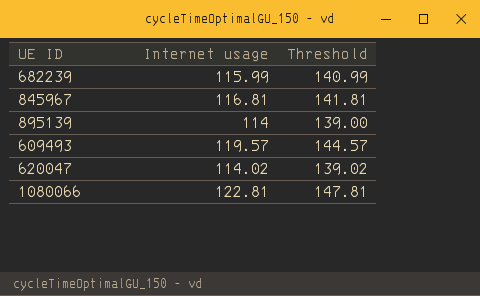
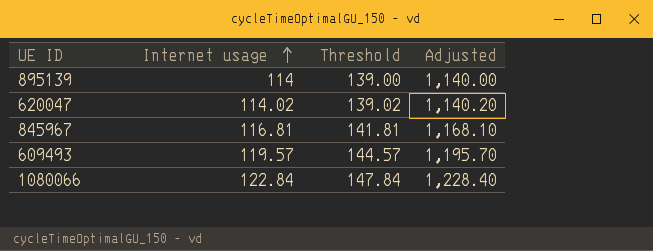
row order: none -> Internet usage ascending
column Adjusted | formula: none -> [Internet usage] * 10
row 682239: 115.99 | 140.99 -> none
1080066 | Internet usage: 122.81 -> 122.84
1080066 | Threshold: 147.81 -> 147.84

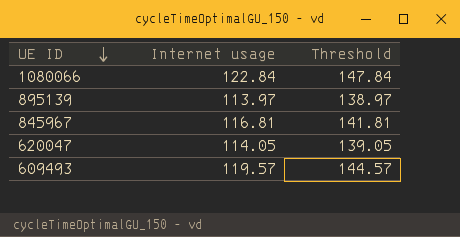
row order: Internet usage ascending -> UE ID descending
column Adjusted | formula: [Internet usage] * 10 -> none
895139 | Internet usage: 114 -> 113.97
895139 | Threshold: 139.00 -> 138.97
620047 | Internet usage: 114.02 -> 114.05
620047 | Threshold: 139.02 -> 139.05

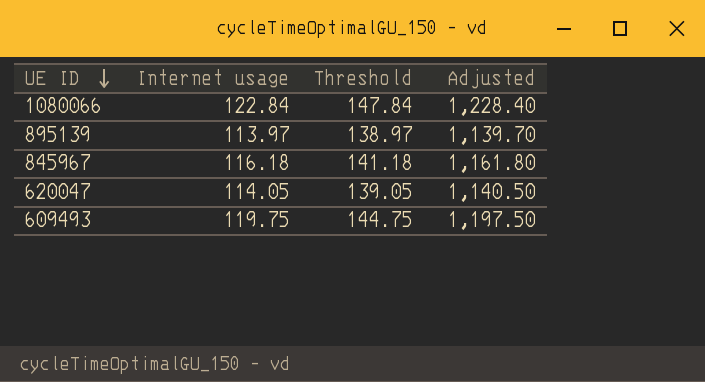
column Adjusted | formula: none -> [Internet usage] * 10
845967 | Internet usage: 116.81 -> 116.18
845967 | Threshold: 141.81 -> 141.18
609493 | Internet usage: 119.57 -> 119.75
609493 | Threshold: 144.57 -> 144.75

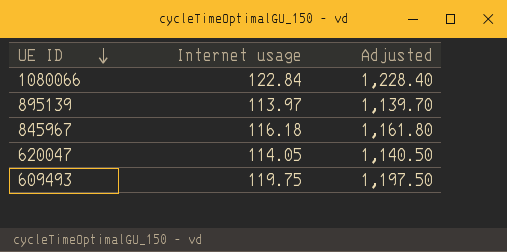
column Threshold | formula: [Internet usage] + 25 -> none

